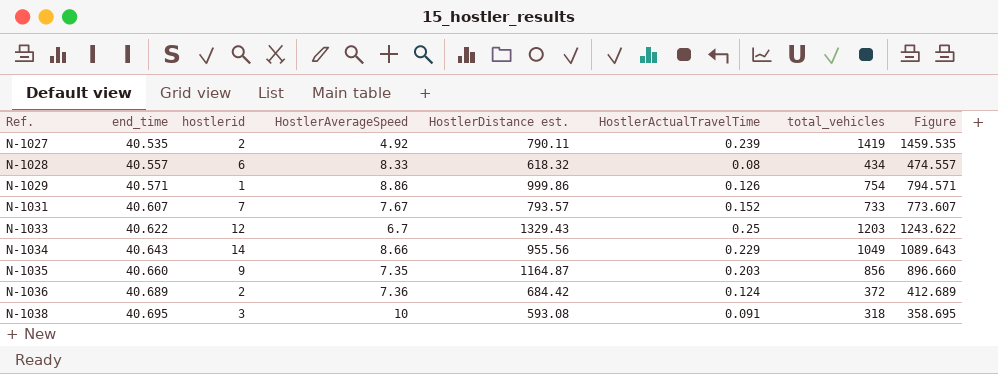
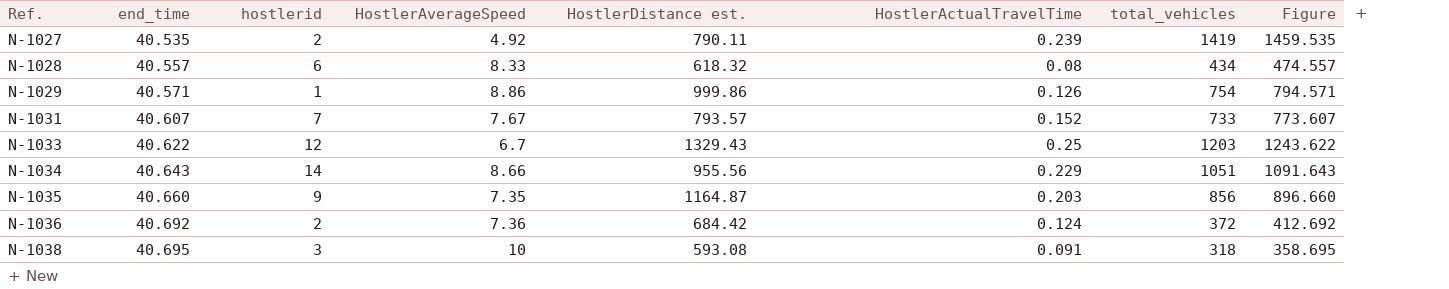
N-1034 | total_vehicles: 1049 -> 1051
N-1034 | Figure: 1089.643 -> 1091.643
N-1036 | end_time: 40.689 -> 40.692
N-1036 | Figure: 412.689 -> 412.692

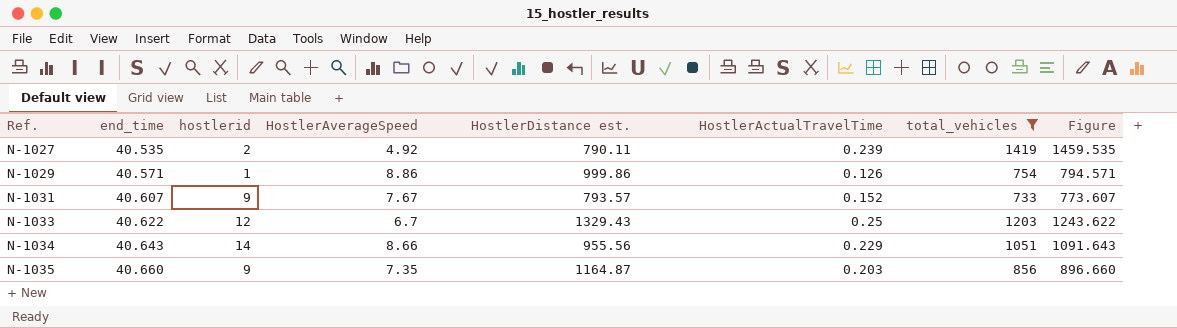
filter: none -> total_vehicles >= 733
N-1031 | hostlerid: 7 -> 9

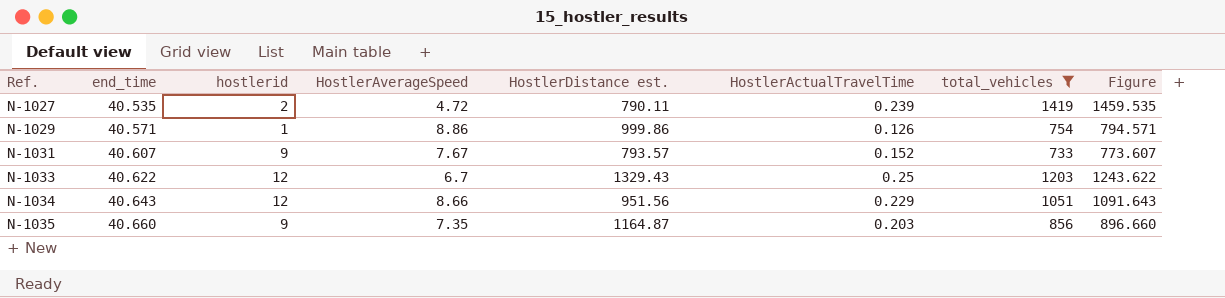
N-1027 | HostlerAverageSpeed: 4.92 -> 4.72
N-1034 | hostlerid: 14 -> 12
N-1034 | HostlerDistance est.: 955.56 -> 951.56

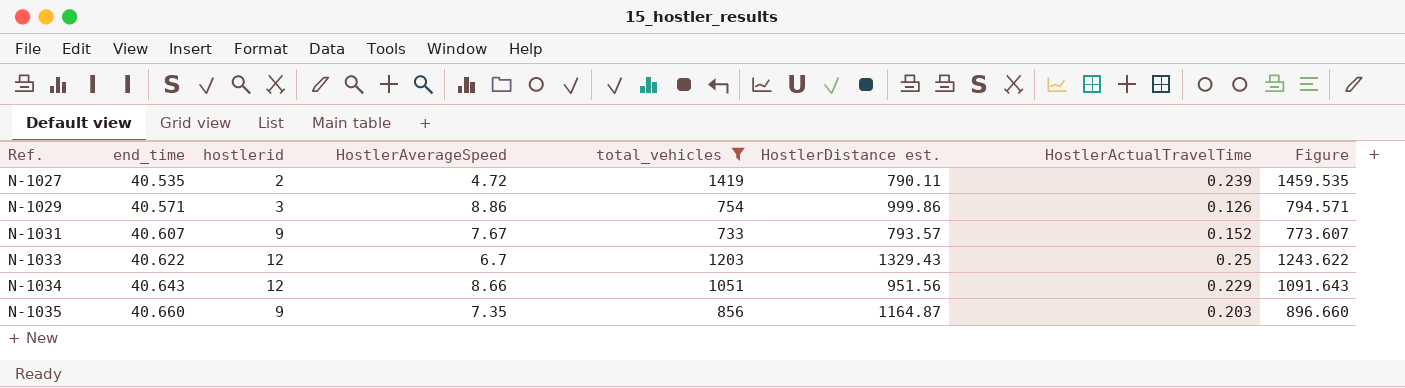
column total_vehicles | position: 7 -> 5
N-1029 | hostlerid: 1 -> 3

